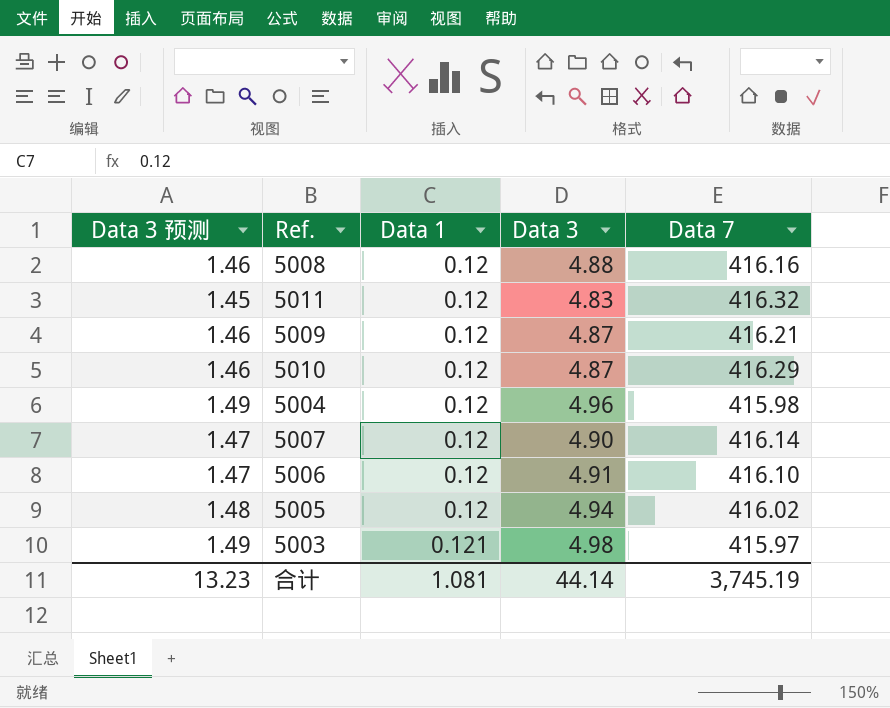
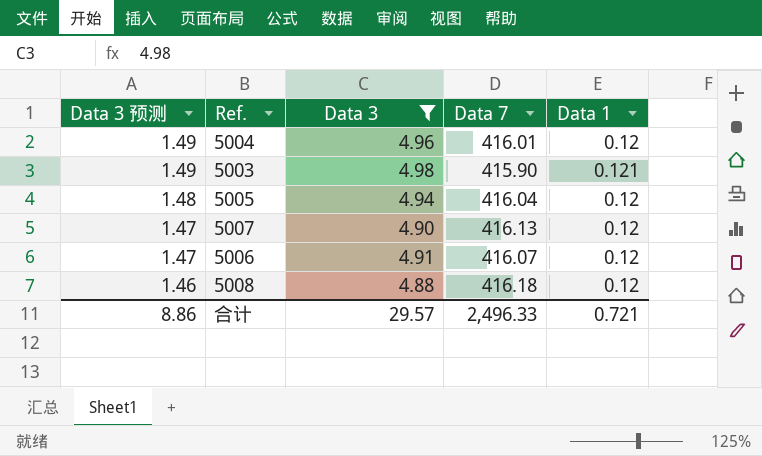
filter: none -> Data 3 >= 4.88
row order: Data 1 ascending -> Data 3 预测 descending
column Data 1 | position: 3 -> 5
5004 | Data 7: 415.98 -> 416.01
5003 | Data 7: 415.97 -> 415.90
5005 | Data 7: 416.02 -> 416.04
5007 | Data 7: 416.14 -> 416.13
5006 | Data 7: 416.10 -> 416.07
5008 | Data 7: 416.16 -> 416.18
合计 | Data 3 预测: 13.23 -> 8.86
合计 | Data 3: 44.14 -> 29.57
合计 | Data 7: 3,745.19 -> 2,496.33
合计 | Data 1: 1.081 -> 0.721

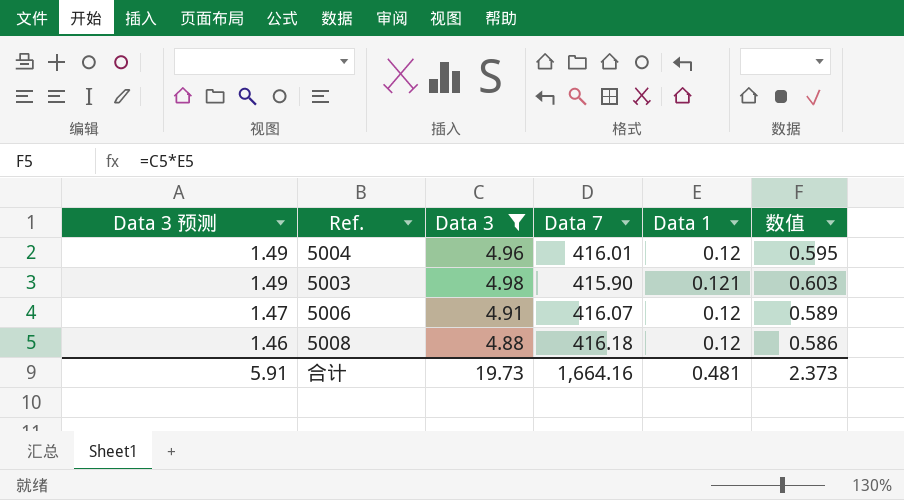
column 数值 | formula: none -> [Data 3] * [Data 1]
row 5005: 1.48 | 4.94 | 416.04 | 0.12 -> none
row 5007: 1.47 | 4.90 | 416.13 | 0.12 -> none
合计 | Data 3 预测: 8.86 -> 5.91
合计 | Data 3: 29.57 -> 19.73
合计 | Data 7: 2,496.33 -> 1,664.16
合计 | Data 1: 0.721 -> 0.481

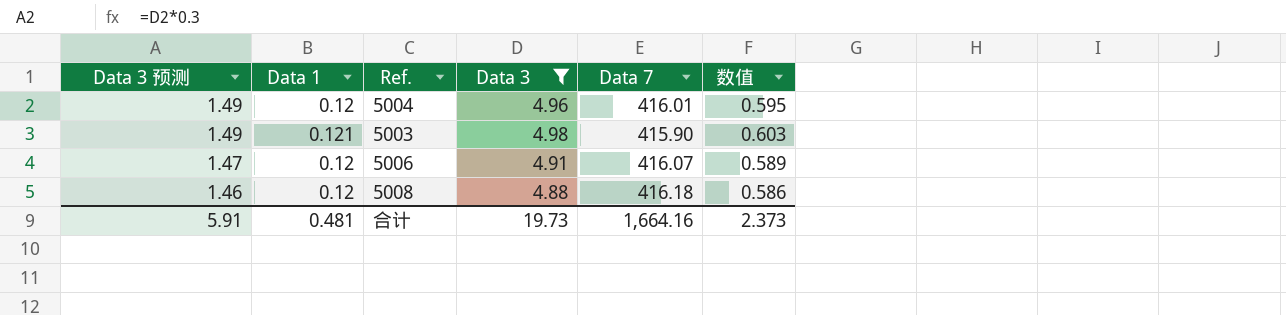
column Data 1 | position: 5 -> 2

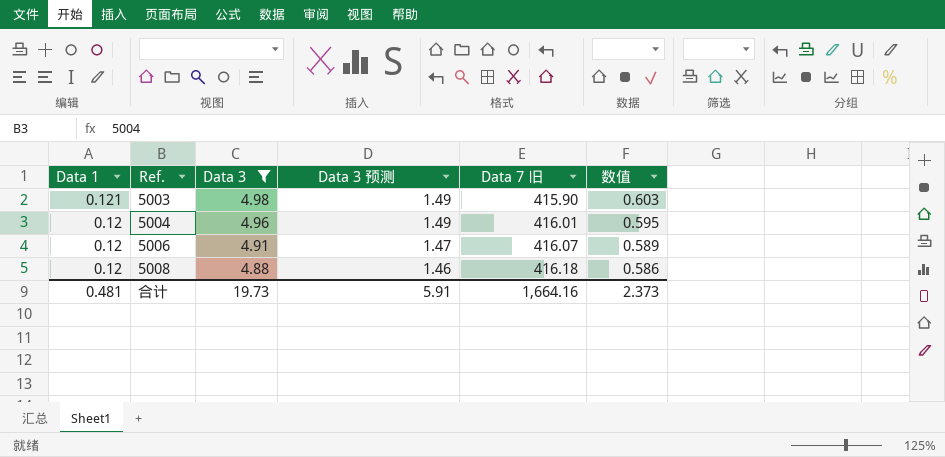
row order: Data 3 预测 descending -> Data 1 descending
column Data 3 预测 | position: 1 -> 4
column name: Data 7 -> Data 7 旧

